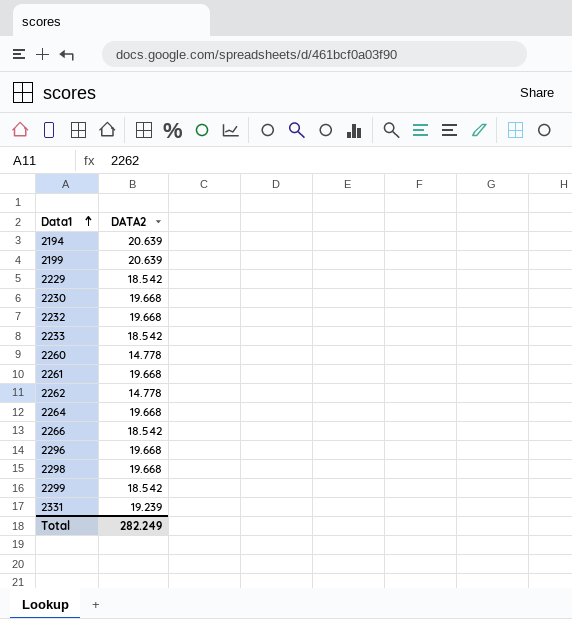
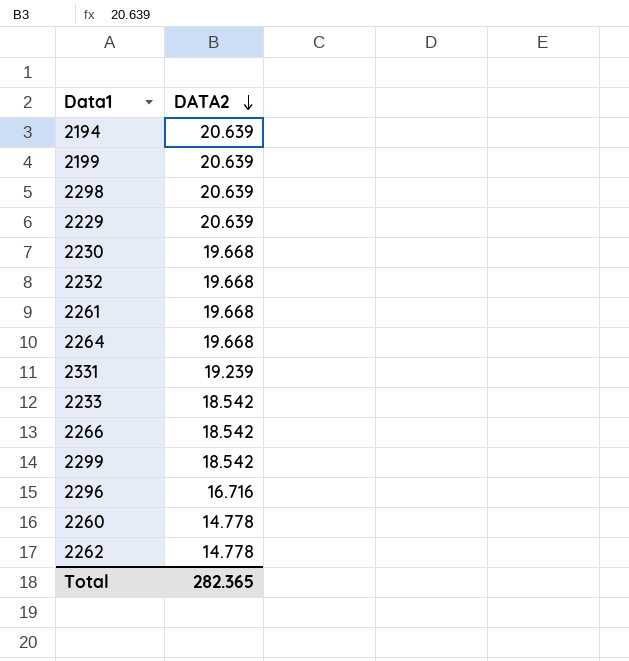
row order: Data1 ascending -> DATA2 descending
2298 | DATA2: 19.668 -> 20.639
2229 | DATA2: 18.542 -> 20.639
2296 | DATA2: 19.668 -> 16.716
Total | DATA2: 282.249 -> 282.365

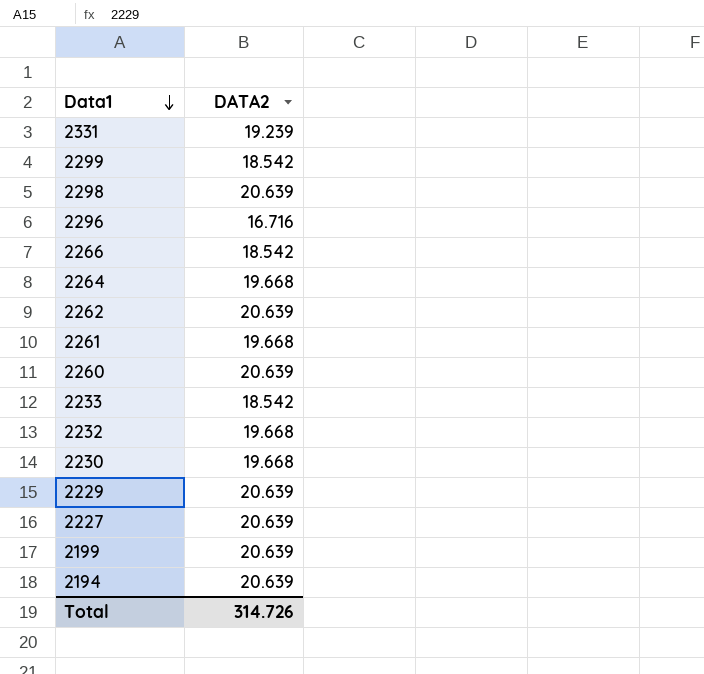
row order: DATA2 descending -> Data1 descending
2262 | DATA2: 14.778 -> 20.639
2260 | DATA2: 14.778 -> 20.639
row 2227: none -> 20.639
Total | DATA2: 282.365 -> 314.726

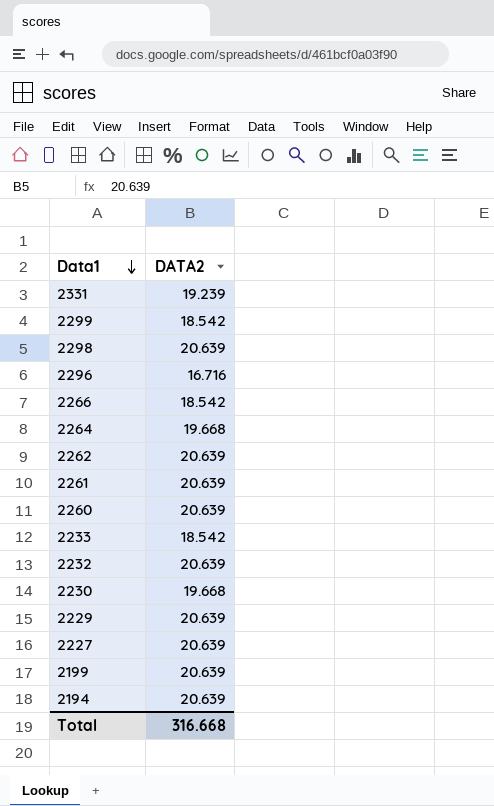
2261 | DATA2: 19.668 -> 20.639
2232 | DATA2: 19.668 -> 20.639
Total | DATA2: 314.726 -> 316.668

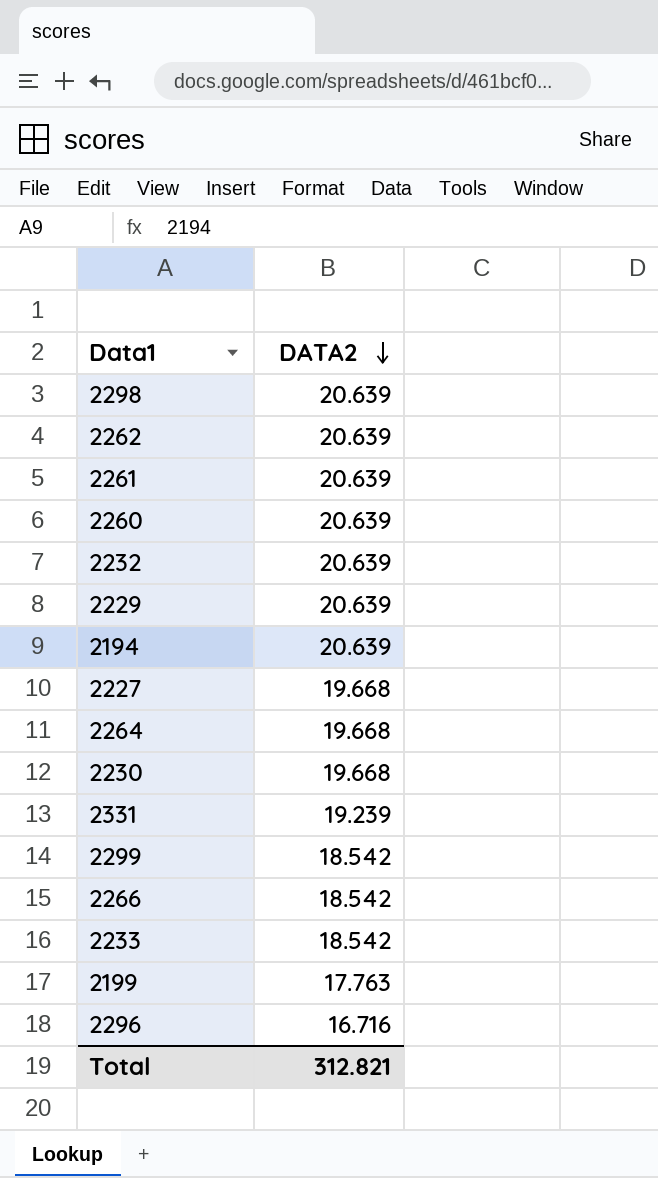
row order: Data1 descending -> DATA2 descending
2227 | DATA2: 20.639 -> 19.668
2199 | DATA2: 20.639 -> 17.763
Total | DATA2: 316.668 -> 312.821

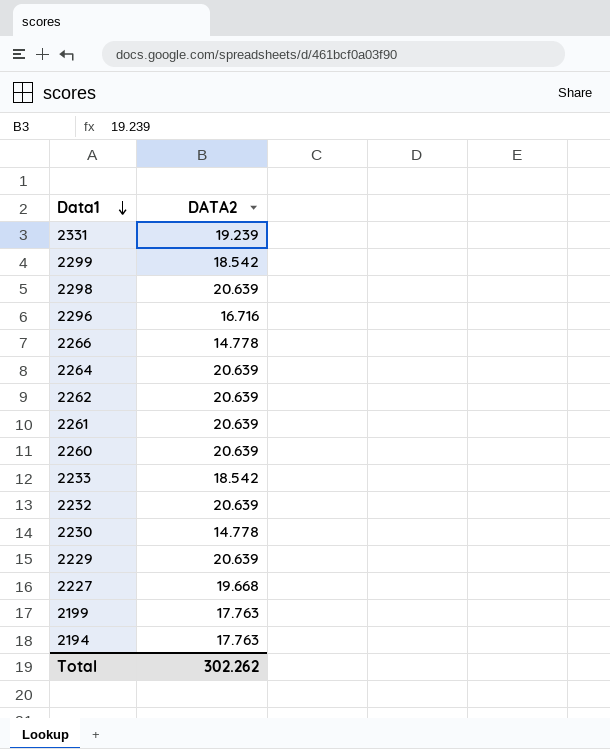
row order: DATA2 descending -> Data1 descending
2266 | DATA2: 18.542 -> 14.778
2264 | DATA2: 19.668 -> 20.639
2230 | DATA2: 19.668 -> 14.778
2194 | DATA2: 20.639 -> 17.763
Total | DATA2: 312.821 -> 302.262

